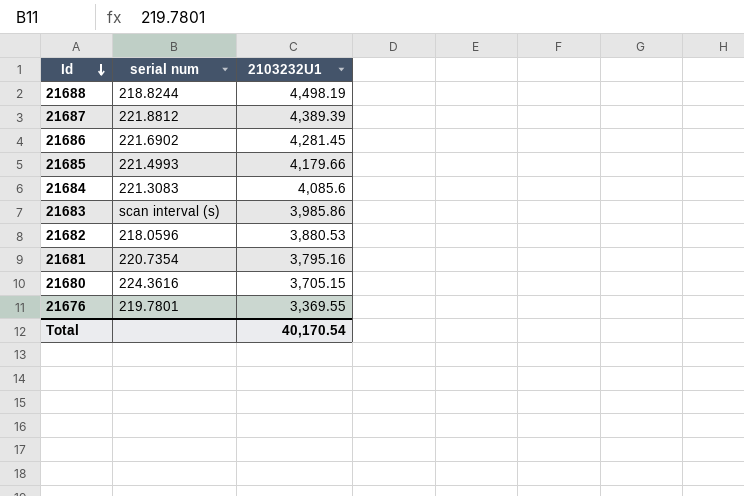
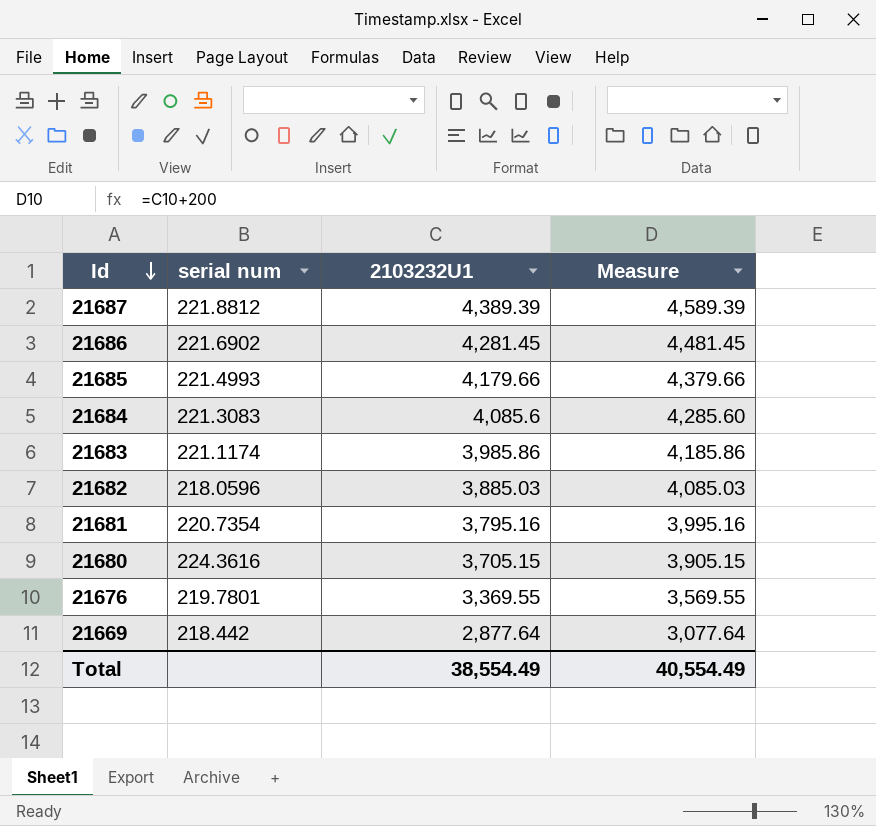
column Measure | formula: none -> [2103232U1] + 200
row 21688: 218.8244 | 4,498.19 -> none
21683 | serial num: scan interval (s) -> 221.1174
21682 | 2103232U1: 3,880.53 -> 3,885.03
row 21669: none -> 218.442 | 2,877.64 | 3,077.64
Total | 2103232U1: 40,170.54 -> 38,554.49

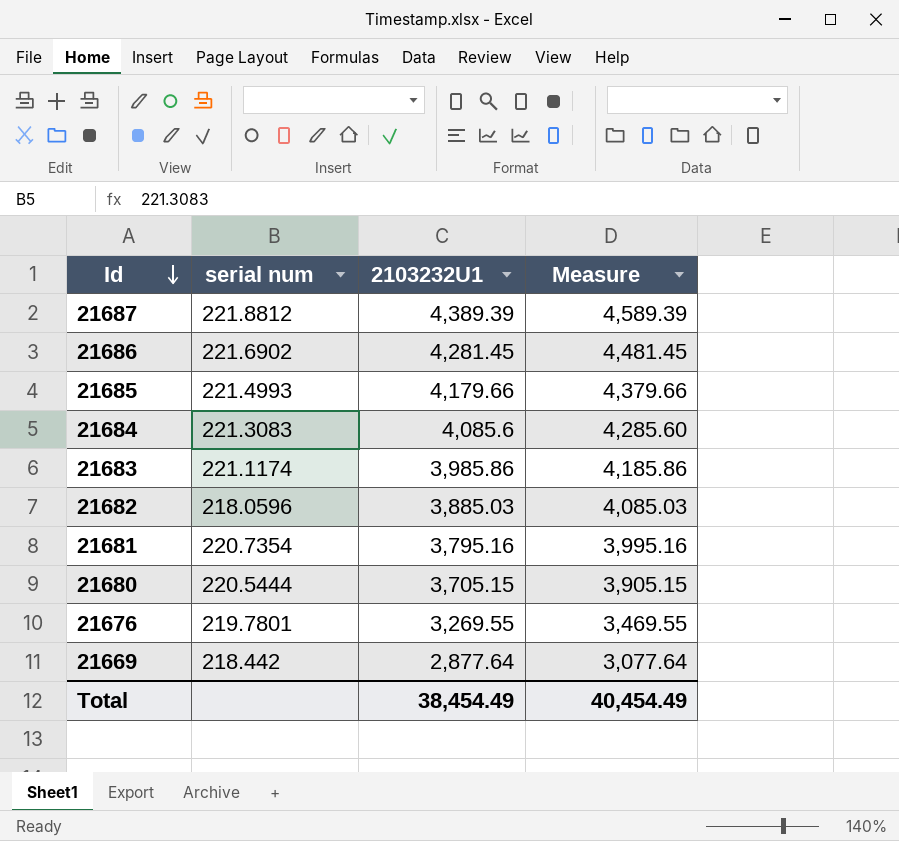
21680 | serial num: 224.3616 -> 220.5444
21676 | 2103232U1: 3,369.55 -> 3,269.55
21676 | Measure: 3,569.55 -> 3,469.55
Total | 2103232U1: 38,554.49 -> 38,454.49
Total | Measure: 40,554.49 -> 40,454.49

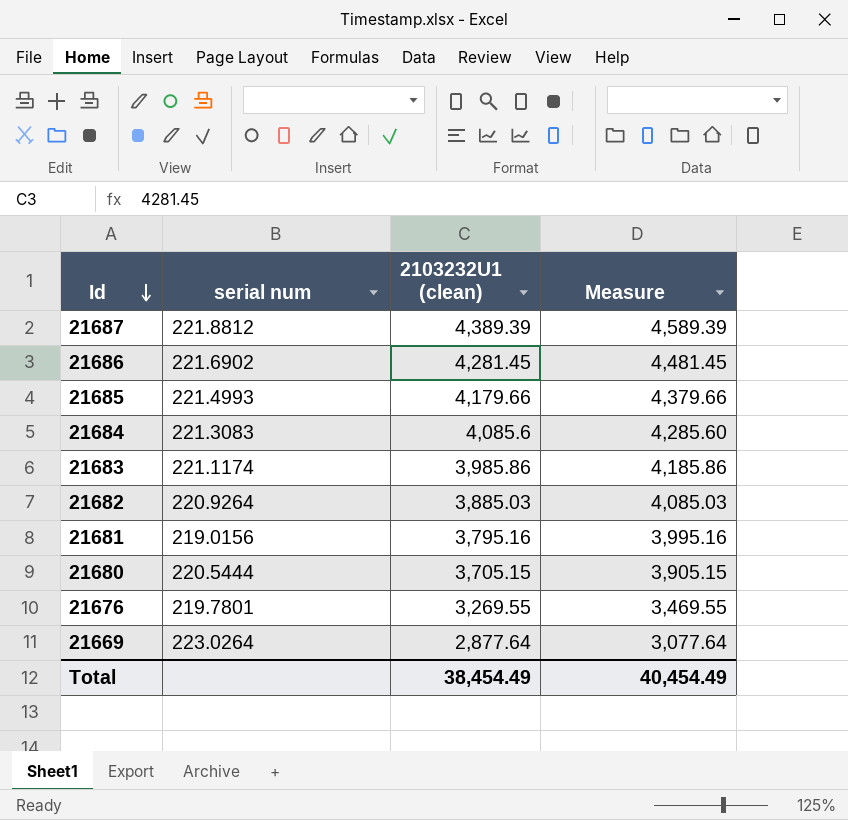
column name: 2103232U1 -> 2103232U1 (clean)
21682 | serial num: 218.0596 -> 220.9264
21681 | serial num: 220.7354 -> 219.0156
21669 | serial num: 218.442 -> 223.0264

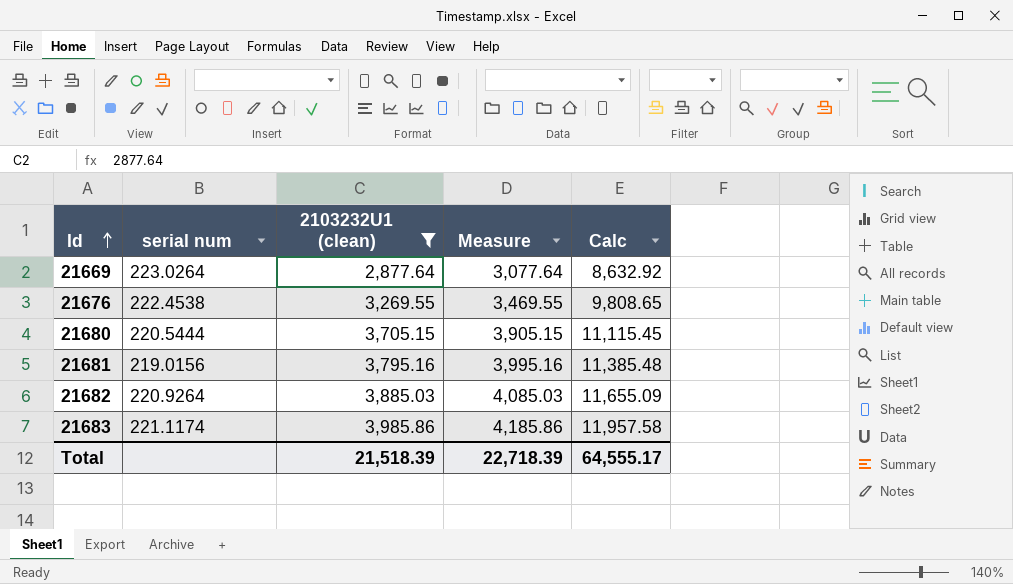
filter: none -> 2103232U1 (clean) <= 3,985.86
row order: Id descending -> Id ascending
column Calc | formula: none -> [2103232U1 (clean)] * 3
21676 | serial num: 219.7801 -> 222.4538
Total | 2103232U1 (clean): 38,454.49 -> 21,518.39
Total | Measure: 40,454.49 -> 22,718.39

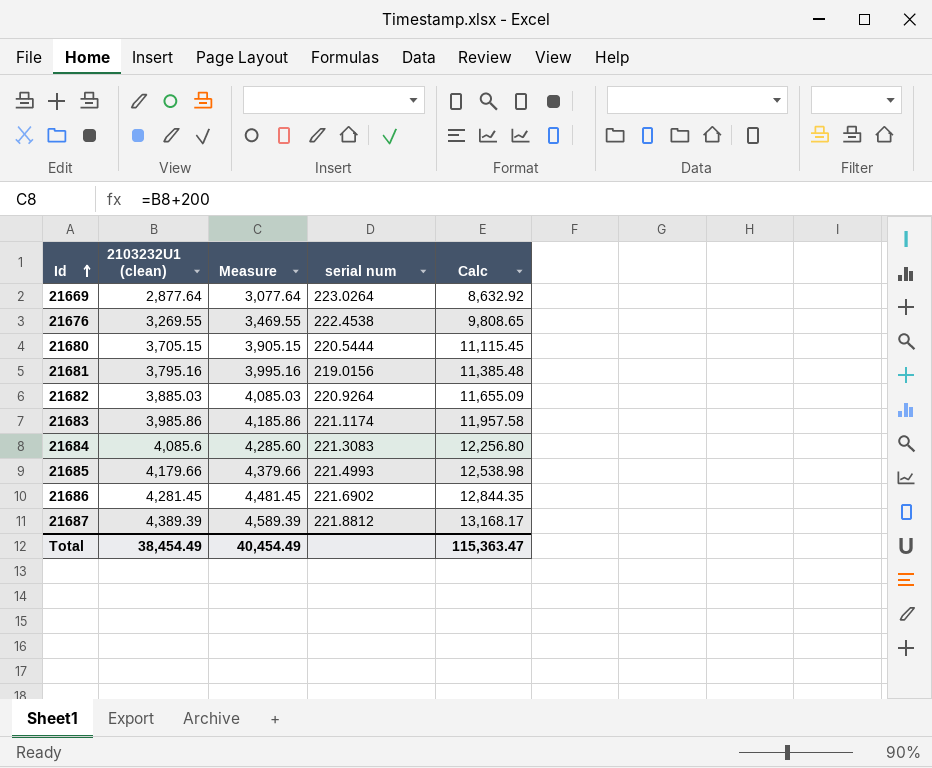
filter: 2103232U1 (clean) <= 3,985.86 -> none
column serial num | position: 2 -> 4
Total | 2103232U1 (clean): 21,518.39 -> 38,454.49
Total | Measure: 22,718.39 -> 40,454.49
Total | Calc: 64,555.17 -> 115,363.47

